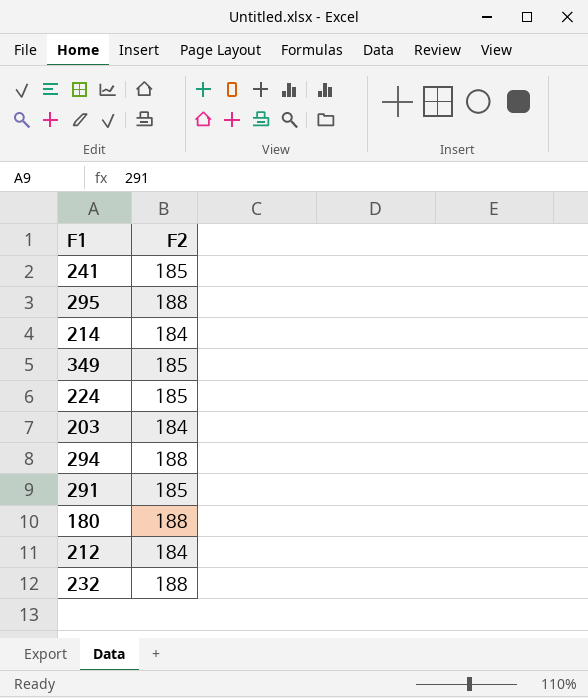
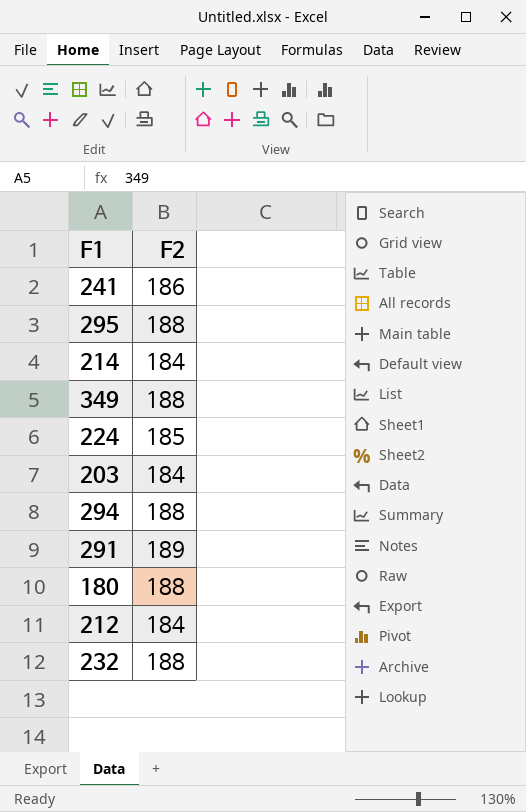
241 | F2: 185 -> 186
349 | F2: 185 -> 188
291 | F2: 185 -> 189

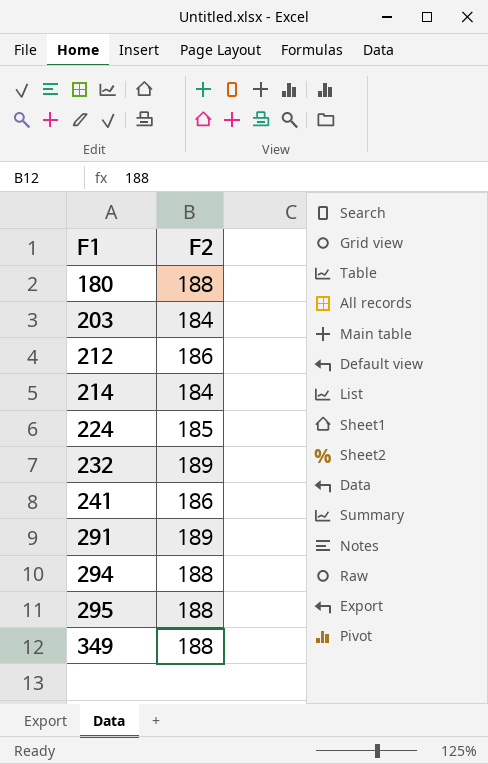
row order: none -> F1 ascending
212 | F2: 184 -> 186
232 | F2: 188 -> 189

